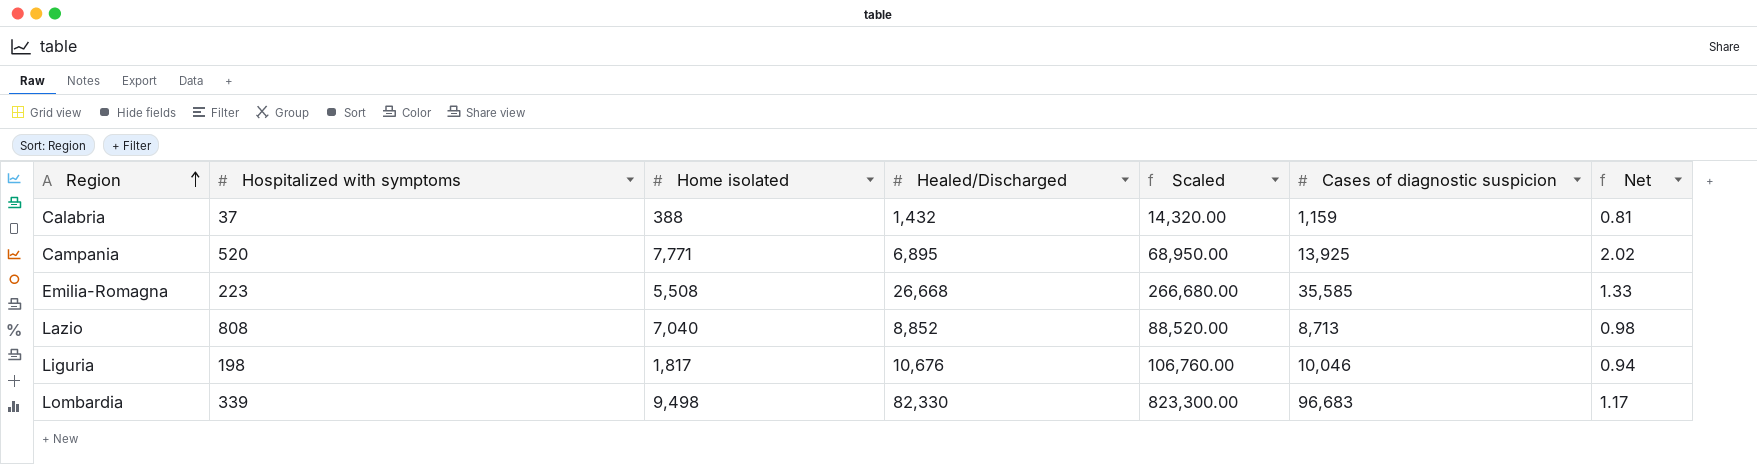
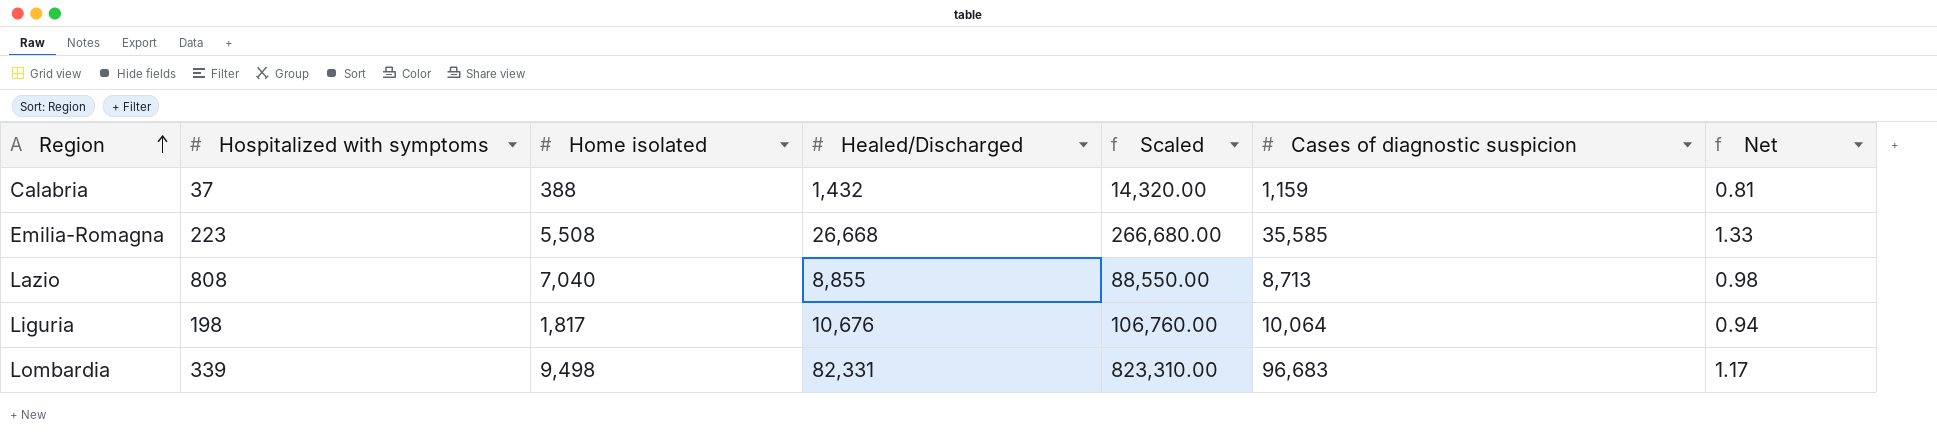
row Campania: 520 | 7,771 | 6,895 | 68,950.00 | 13,925 | 2.02 -> none
Lazio | Healed/Discharged: 8,852 -> 8,855
Lazio | Scaled: 88,520.00 -> 88,550.00
Liguria | Cases of diagnostic suspicion: 10,046 -> 10,064
Lombardia | Healed/Discharged: 82,330 -> 82,331
Lombardia | Scaled: 823,300.00 -> 823,310.00

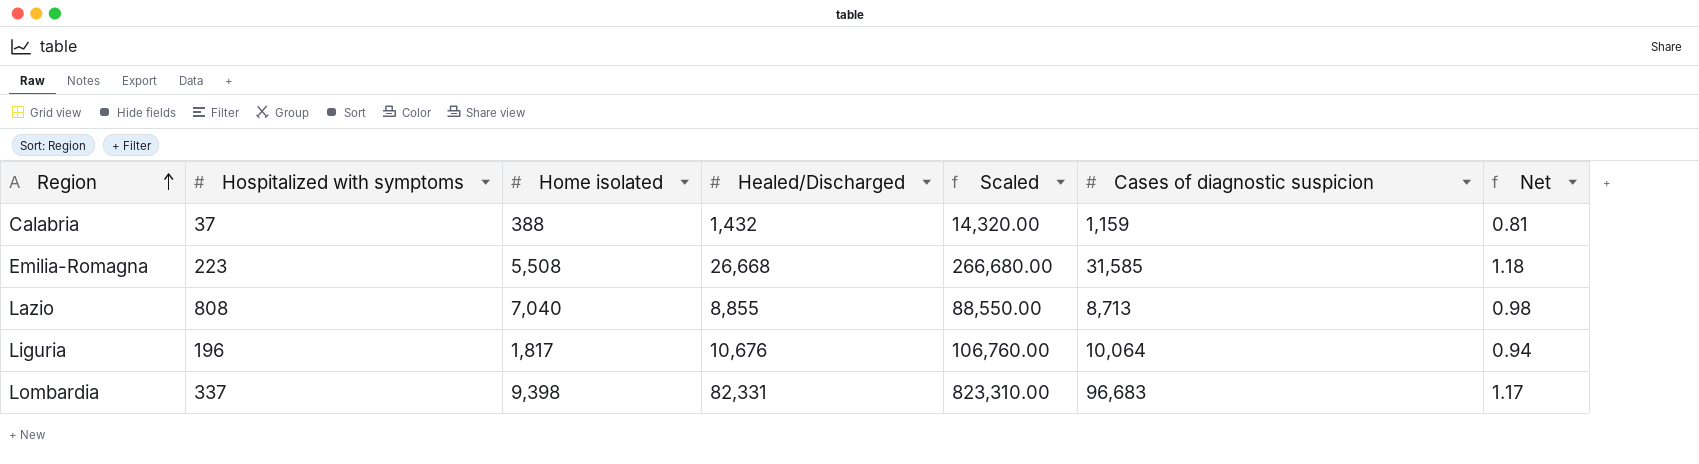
Emilia-Romagna | Cases of diagnostic suspicion: 35,585 -> 31,585
Emilia-Romagna | Net: 1.33 -> 1.18
Liguria | Hospitalized with symptoms: 198 -> 196
Lombardia | Hospitalized with symptoms: 339 -> 337
Lombardia | Home isolated: 9,498 -> 9,398

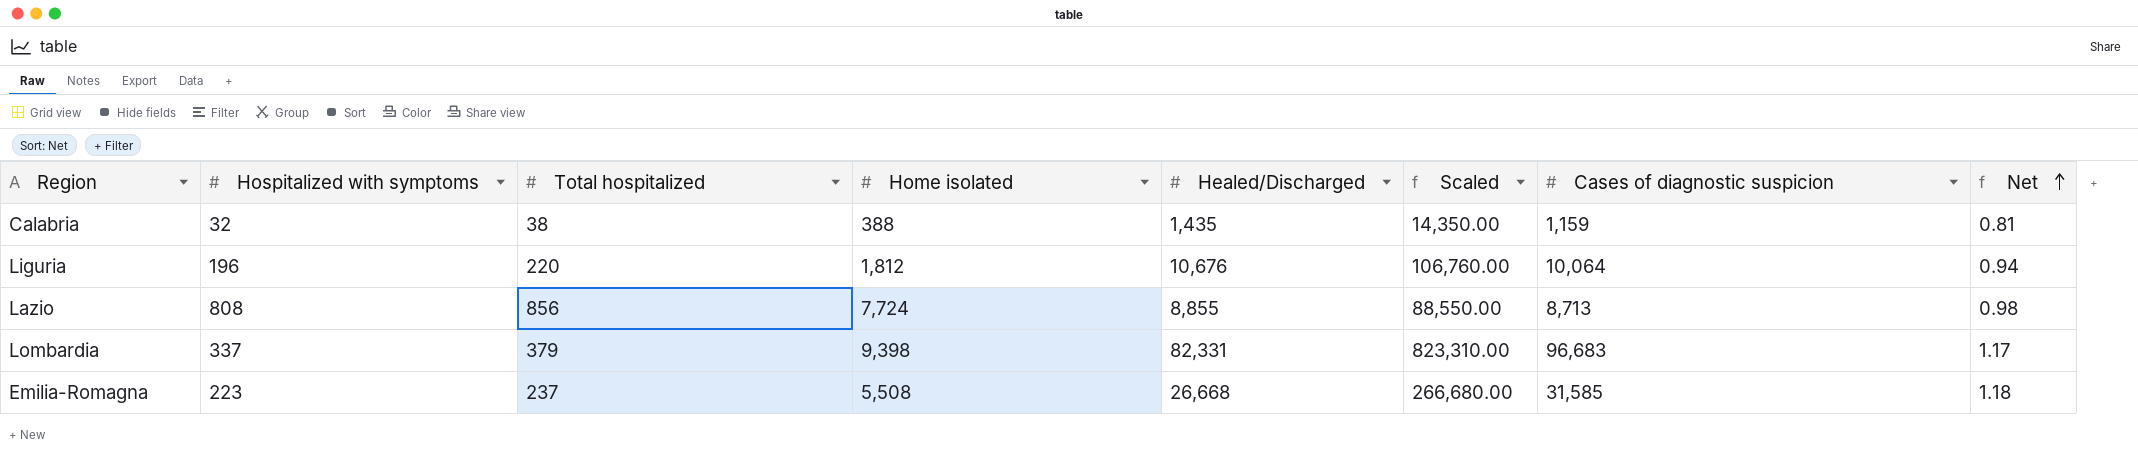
row order: Region ascending -> Net ascending
column Total hospitalized | position: none -> 3
Calabria | Hospitalized with symptoms: 37 -> 32
Calabria | Healed/Discharged: 1,432 -> 1,435
Calabria | Scaled: 14,320.00 -> 14,350.00
Liguria | Home isolated: 1,817 -> 1,812
Lazio | Home isolated: 7,040 -> 7,724

